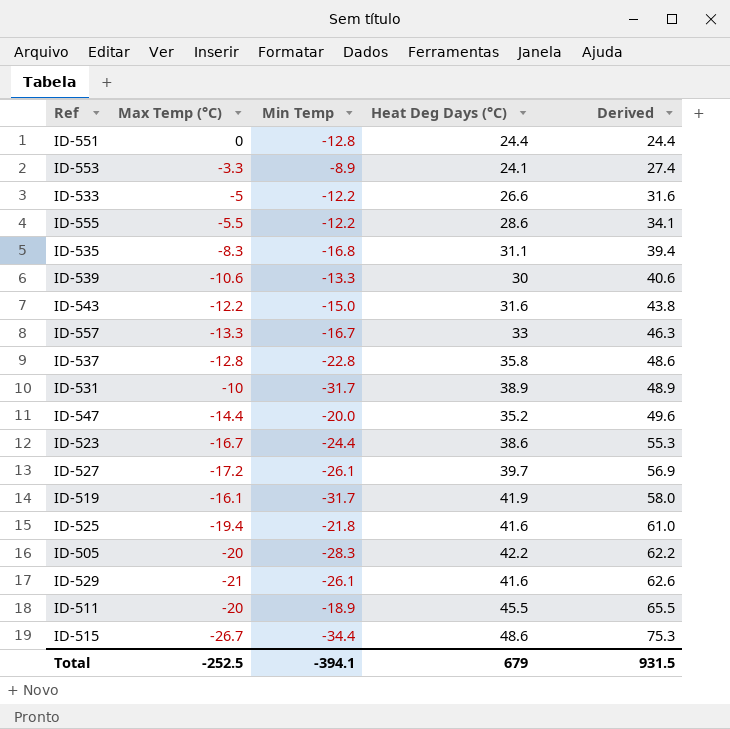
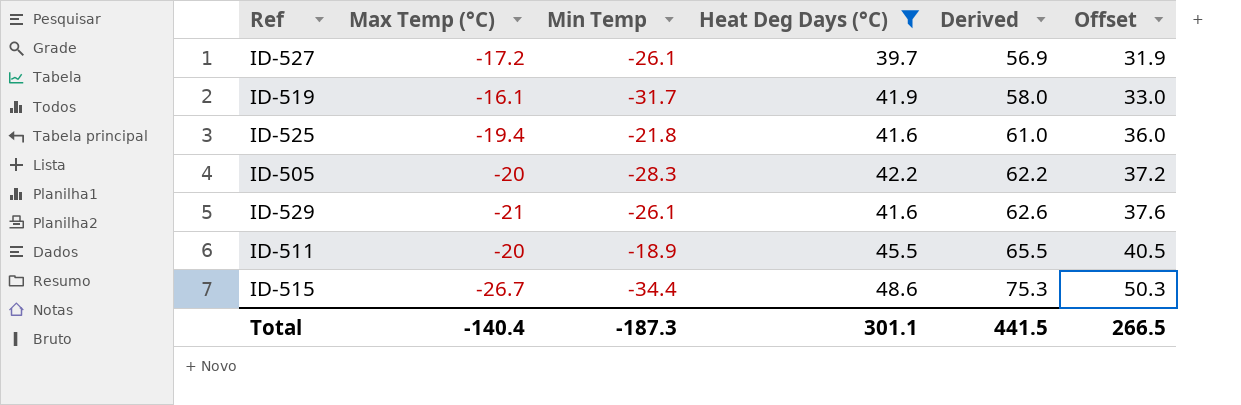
filter: none -> Heat Deg Days (°C) >= 39.7
column Offset | formula: none -> [Derived] - 25
Total | Max Temp (°C): -252.5 -> -140.4
Total | Min Temp: -394.1 -> -187.3
Total | Heat Deg Days (°C): 679 -> 301.1
Total | Derived: 931.5 -> 441.5

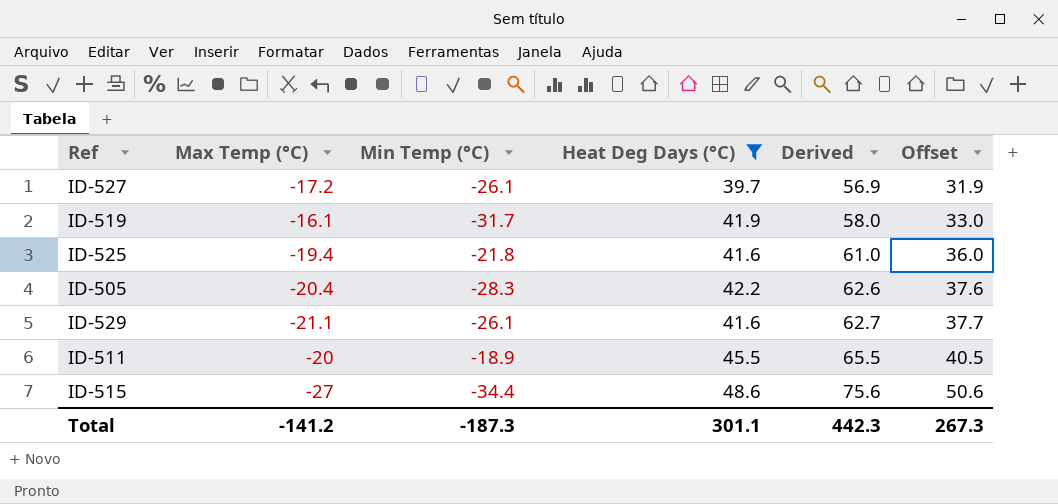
column name: Min Temp -> Min Temp (°C)
ID-505 | Max Temp (°C): -20 -> -20.4
ID-505 | Derived: 62.2 -> 62.6
ID-505 | Offset: 37.2 -> 37.6
ID-529 | Max Temp (°C): -21 -> -21.1
ID-529 | Derived: 62.6 -> 62.7
ID-529 | Offset: 37.6 -> 37.7
ID-515 | Max Temp (°C): -26.7 -> -27
ID-515 | Derived: 75.3 -> 75.6
ID-515 | Offset: 50.3 -> 50.6
Total | Max Temp (°C): -140.4 -> -141.2
Total | Derived: 441.5 -> 442.3
Total | Offset: 266.5 -> 267.3

